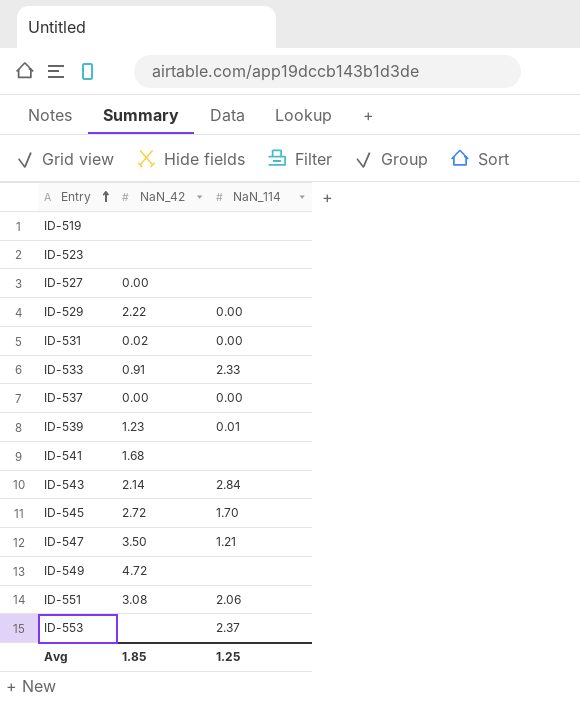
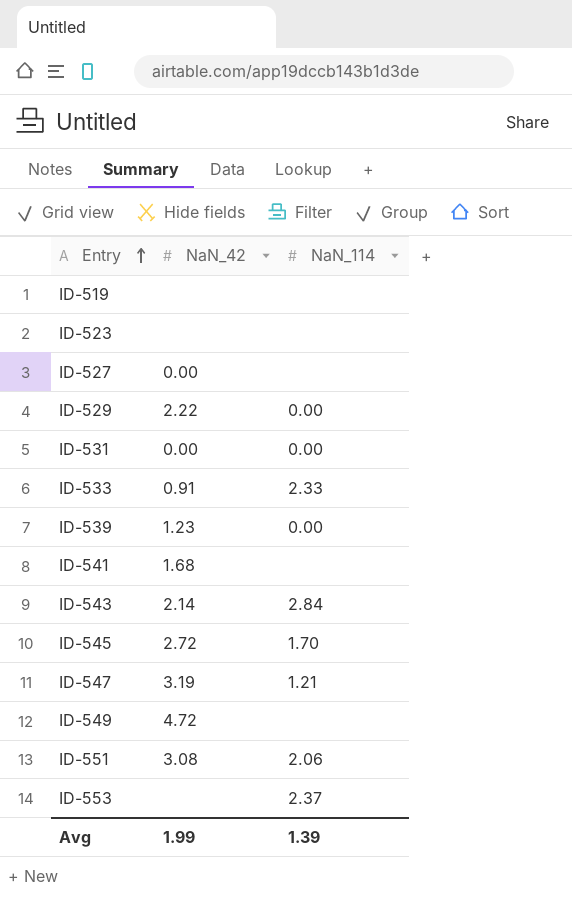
row ID-537: 0.00 | 0.00 -> none
ID-531 | NaN_42: 0.02 -> 0.00
ID-539 | NaN_114: 0.01 -> 0.00
ID-547 | NaN_42: 3.50 -> 3.19
Avg | NaN_42: 1.85 -> 1.99
Avg | NaN_114: 1.25 -> 1.39

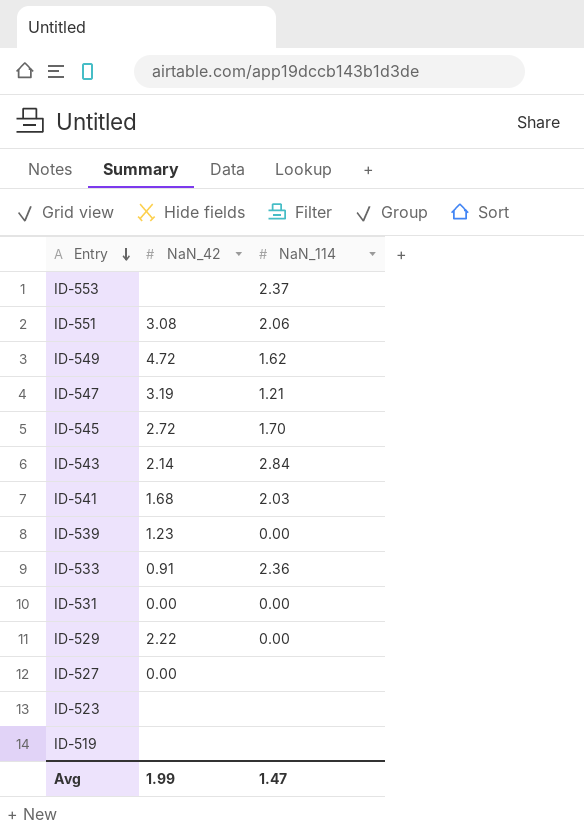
row order: Entry ascending -> Entry descending
ID-549 | NaN_114: none -> 1.62
ID-541 | NaN_114: none -> 2.03
ID-533 | NaN_114: 2.33 -> 2.36
Avg | NaN_114: 1.39 -> 1.47

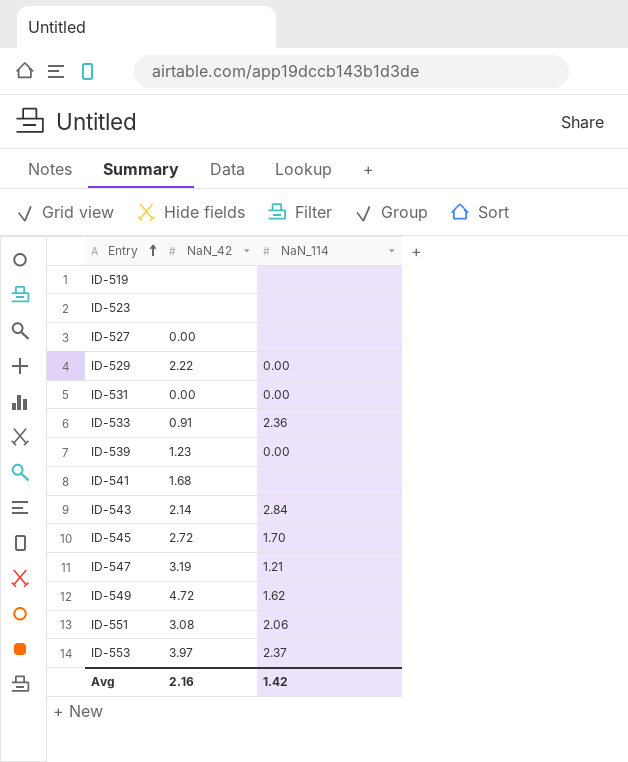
row order: Entry descending -> Entry ascending
ID-541 | NaN_114: 2.03 -> none
ID-553 | NaN_42: none -> 3.97
Avg | NaN_42: 1.99 -> 2.16
Avg | NaN_114: 1.47 -> 1.42

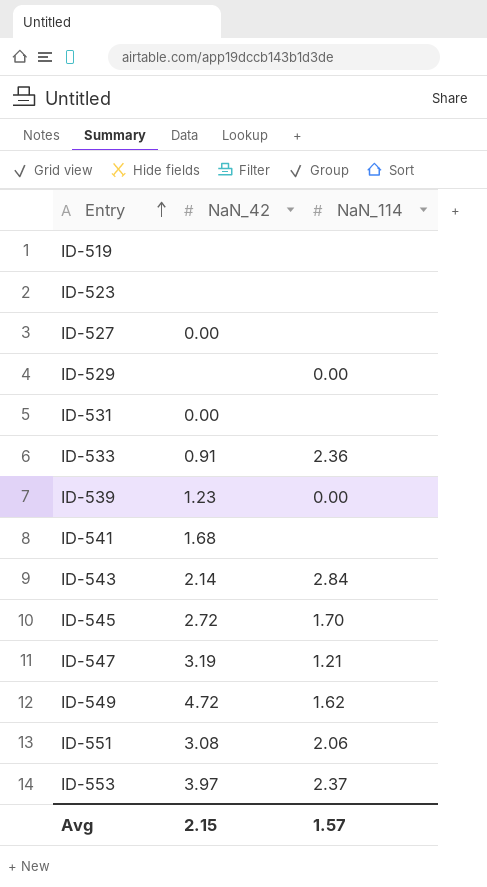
ID-529 | NaN_42: 2.22 -> none
ID-531 | NaN_114: 0.00 -> none
Avg | NaN_42: 2.16 -> 2.15
Avg | NaN_114: 1.42 -> 1.57

